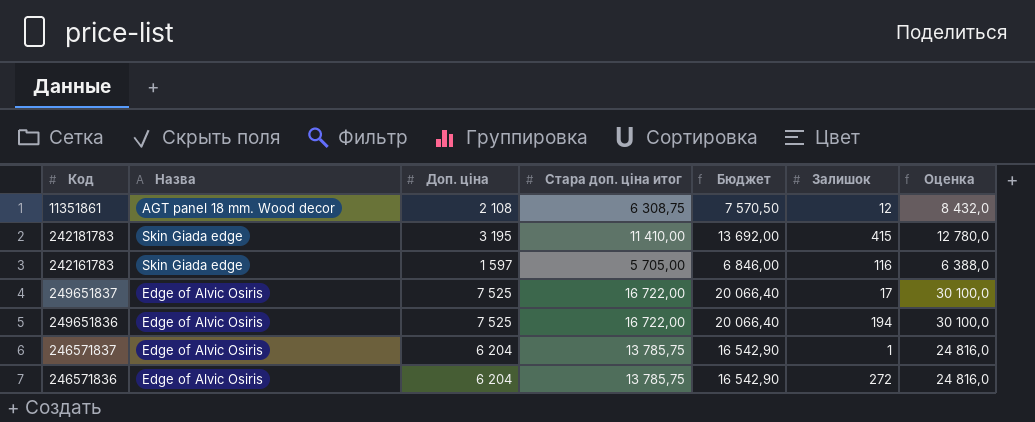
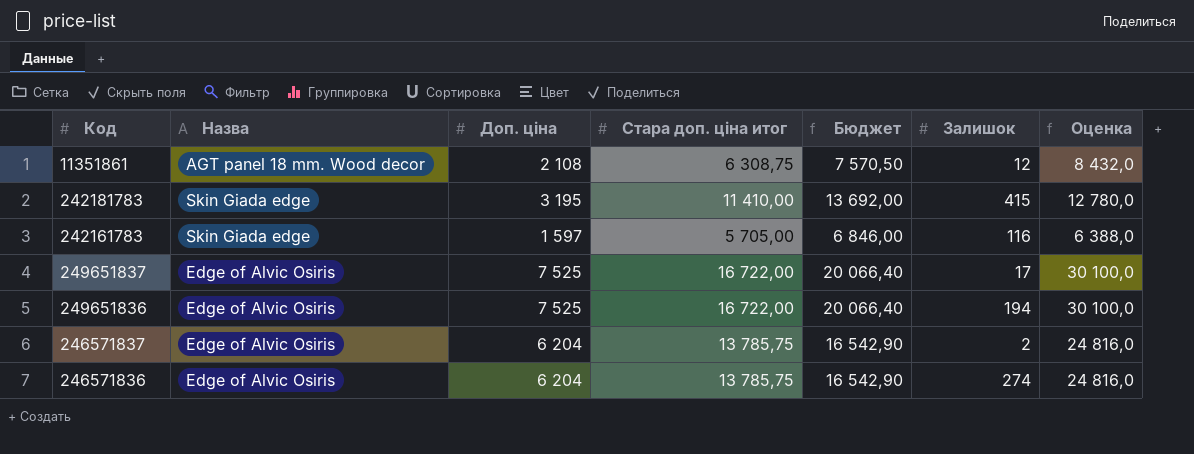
246571837 | Залишок: 1 -> 2
246571836 | Залишок: 272 -> 274

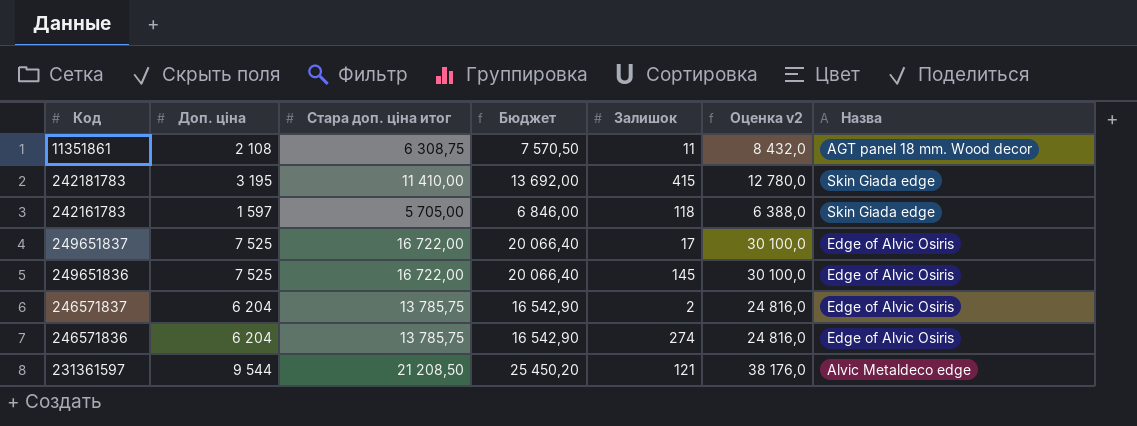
column name: Оценка -> Оценка v2
column Назва | position: 2 -> 7
11351861 | Залишок: 12 -> 11
242161783 | Залишок: 116 -> 118
249651836 | Залишок: 194 -> 145
row 231361597: none -> 9 544 | 21 208,50 | 25 450,20 | 121 | 38 176,0 | Alvic Metaldeco edge

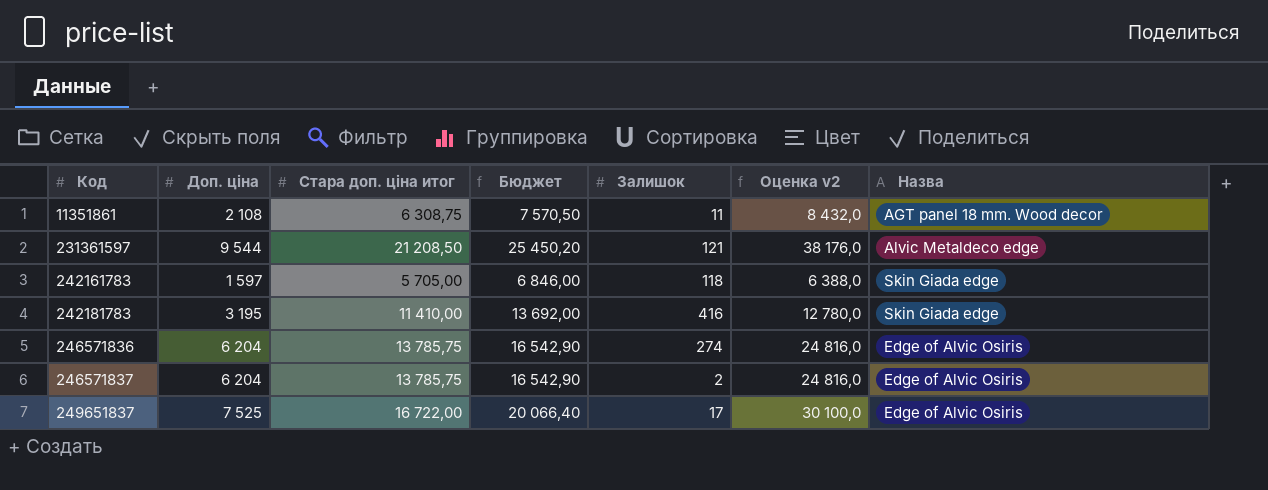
row order: none -> Код ascending
row 249651836: 7 525 | 16 722,00 | 20 066,40 | 145 | 30 100,0 | Edge of Alvic Osiris -> none
242181783 | Залишок: 415 -> 416

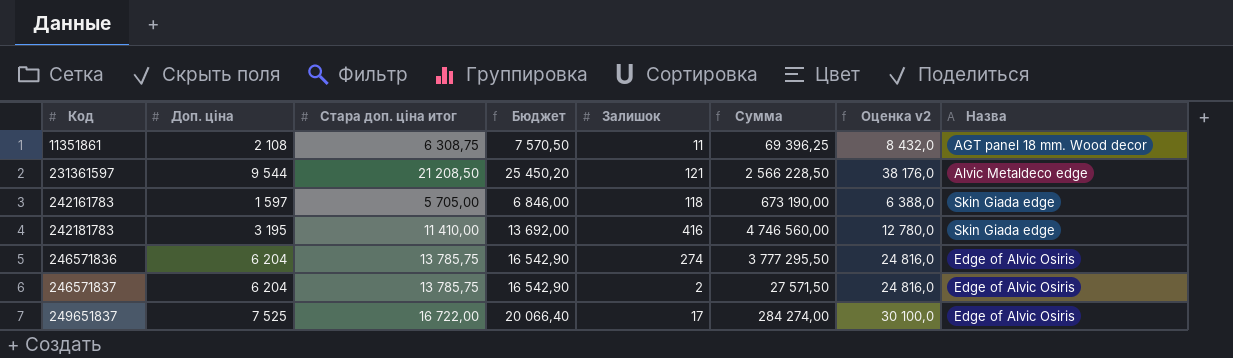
column Сумма | formula: none -> [Стара доп. ціна итог] * [Залишок]

